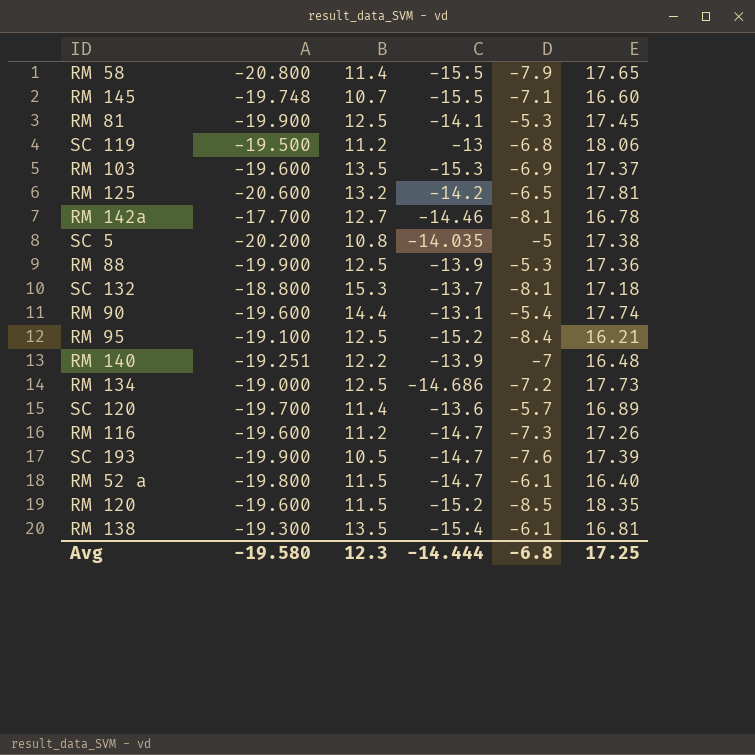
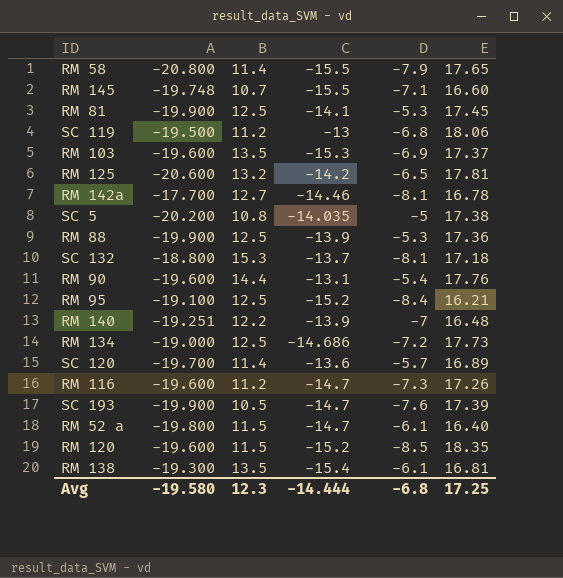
RM 90 | E: 17.74 -> 17.76

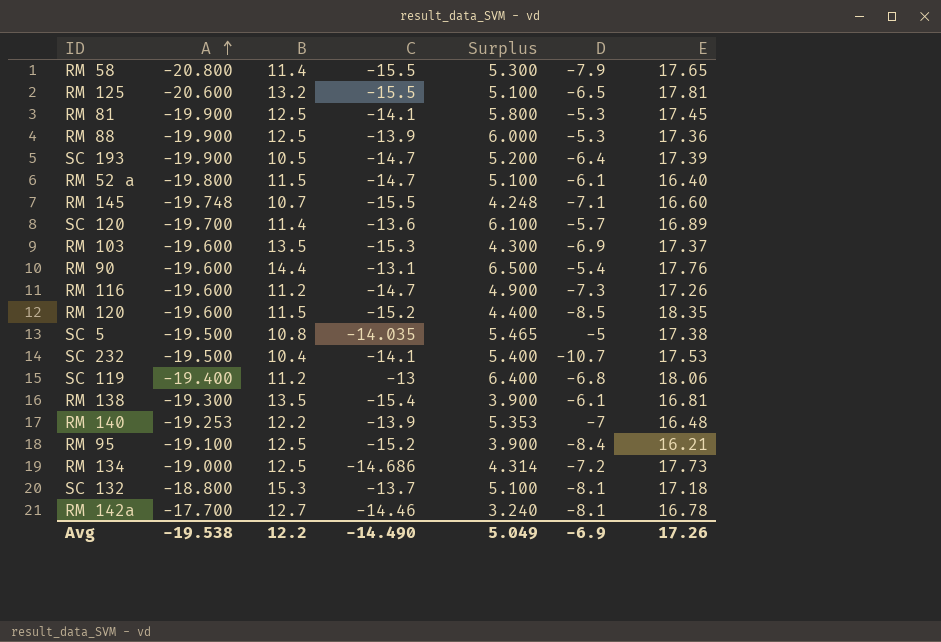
row order: none -> A ascending
column Surplus | formula: none -> [C] - [A]
RM 125 | C: -14.2 -> -15.5
SC 193 | D: -7.6 -> -6.4
SC 5 | A: -20.200 -> -19.500
row SC 232: none -> -19.500 | 10.4 | -14.1 | 5.400 | -10.7 | 17.53
SC 119 | A: -19.500 -> -19.400
RM 140 | A: -19.251 -> -19.253
Avg | A: -19.580 -> -19.538
Avg | B: 12.3 -> 12.2
Avg | C: -14.444 -> -14.490
Avg | D: -6.8 -> -6.9
Avg | E: 17.25 -> 17.26

